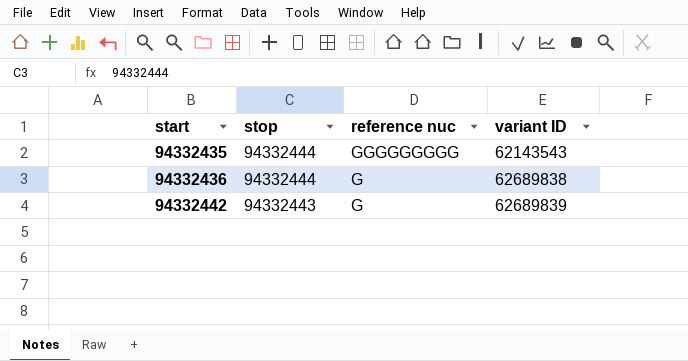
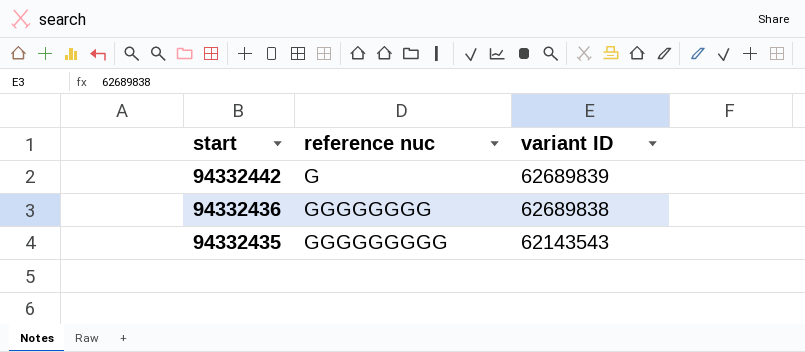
row order: start ascending -> start descending
column stop | position: 2 -> none
94332436 | reference nuc: G -> GGGGGGGG

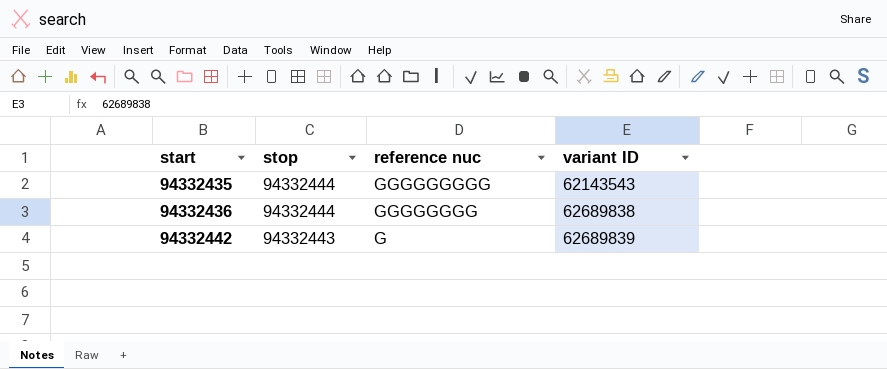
row order: start descending -> start ascending
column stop | position: none -> 2

